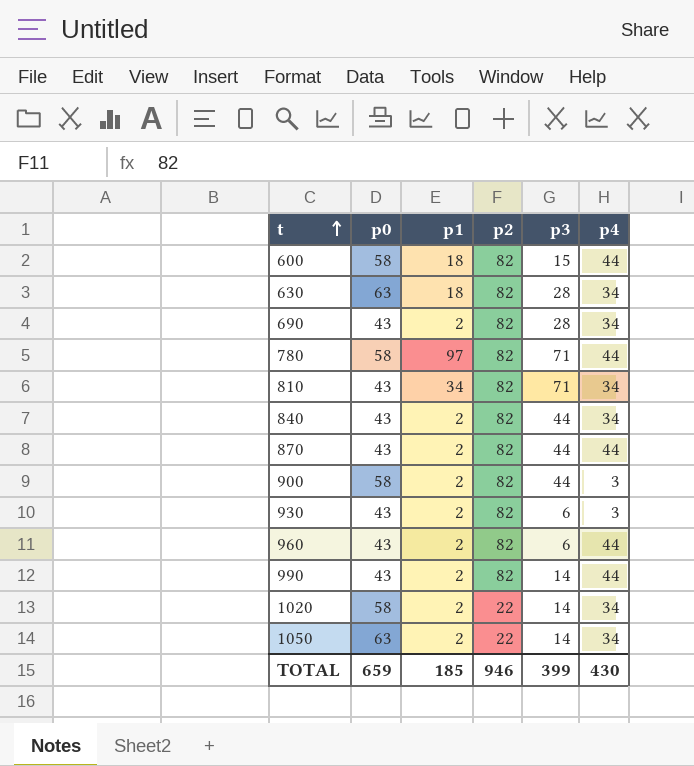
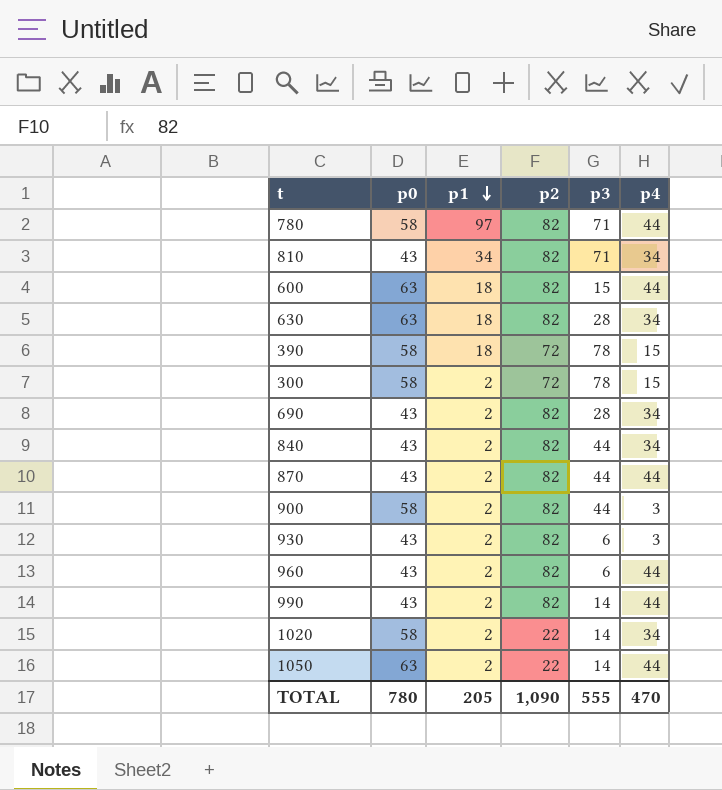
row order: t ascending -> p1 descending
600 | p0: 58 -> 63
row 390: none -> 58 | 18 | 72 | 78 | 15
row 300: none -> 58 | 2 | 72 | 78 | 15
1050 | p4: 34 -> 44
TOTAL | p0: 659 -> 780
TOTAL | p1: 185 -> 205
TOTAL | p2: 946 -> 1,090
TOTAL | p3: 399 -> 555
TOTAL | p4: 430 -> 470

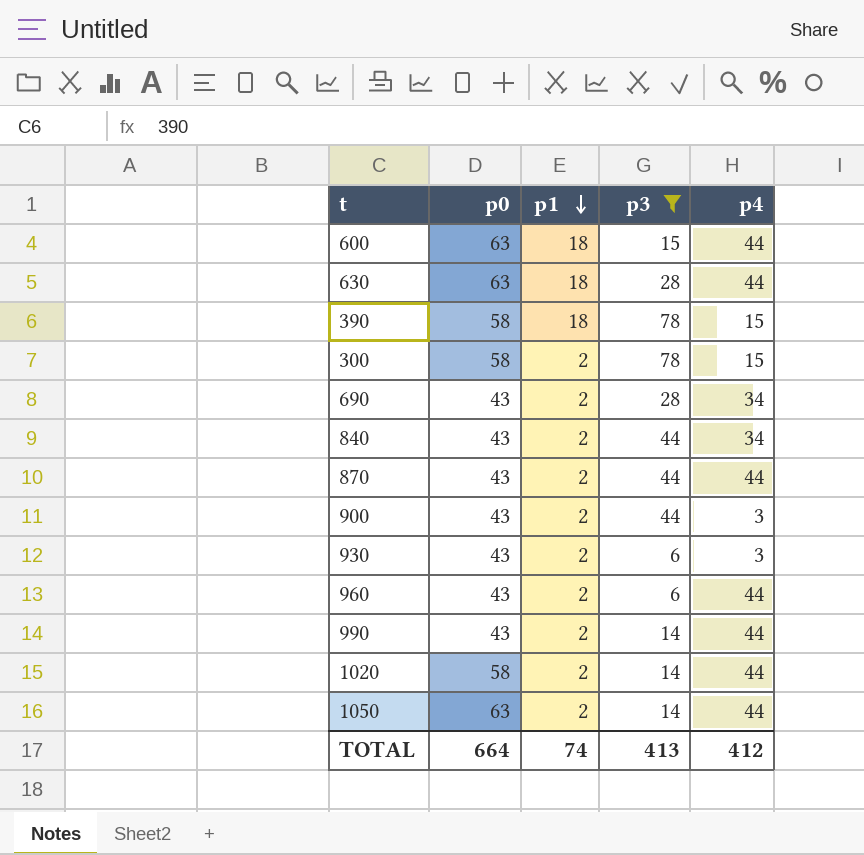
filter: none -> p3 != 71
column p2 | position: 4 -> none
630 | p4: 34 -> 44
900 | p0: 58 -> 43
1020 | p4: 34 -> 44
TOTAL | p0: 780 -> 664
TOTAL | p1: 205 -> 74
TOTAL | p3: 555 -> 413
TOTAL | p4: 470 -> 412

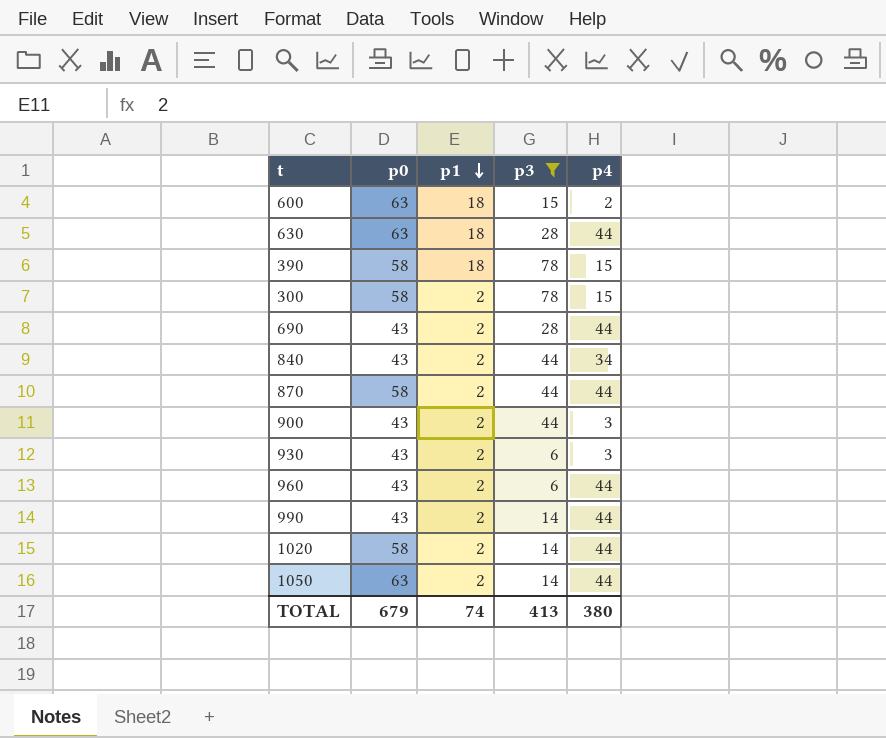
600 | p4: 44 -> 2
690 | p4: 34 -> 44
870 | p0: 43 -> 58
TOTAL | p0: 664 -> 679
TOTAL | p4: 412 -> 380

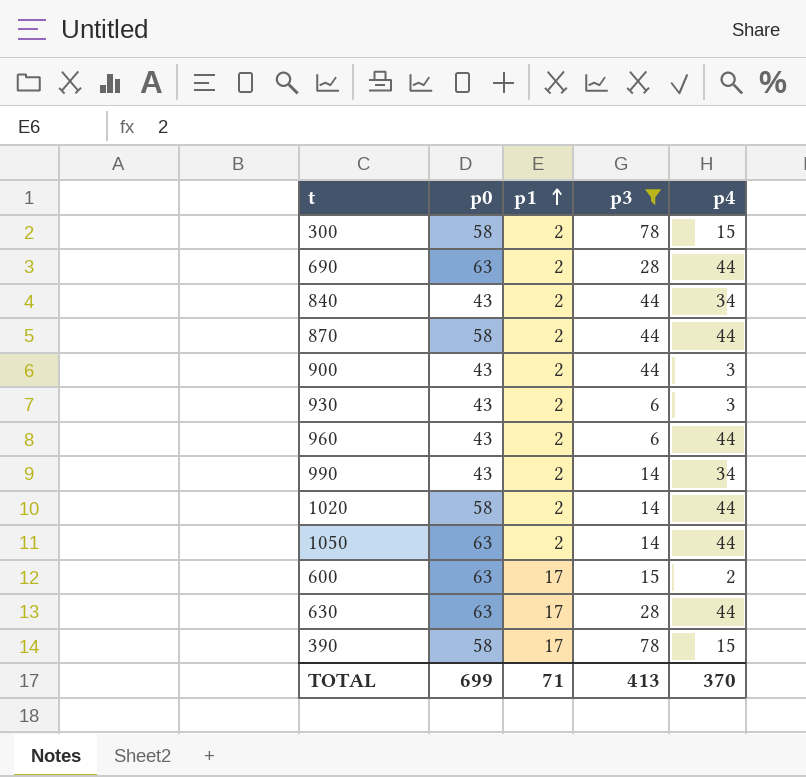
row order: p1 descending -> p1 ascending
690 | p0: 43 -> 63
990 | p4: 44 -> 34
600 | p1: 18 -> 17
630 | p1: 18 -> 17
390 | p1: 18 -> 17
TOTAL | p0: 679 -> 699
TOTAL | p1: 74 -> 71
TOTAL | p4: 380 -> 370

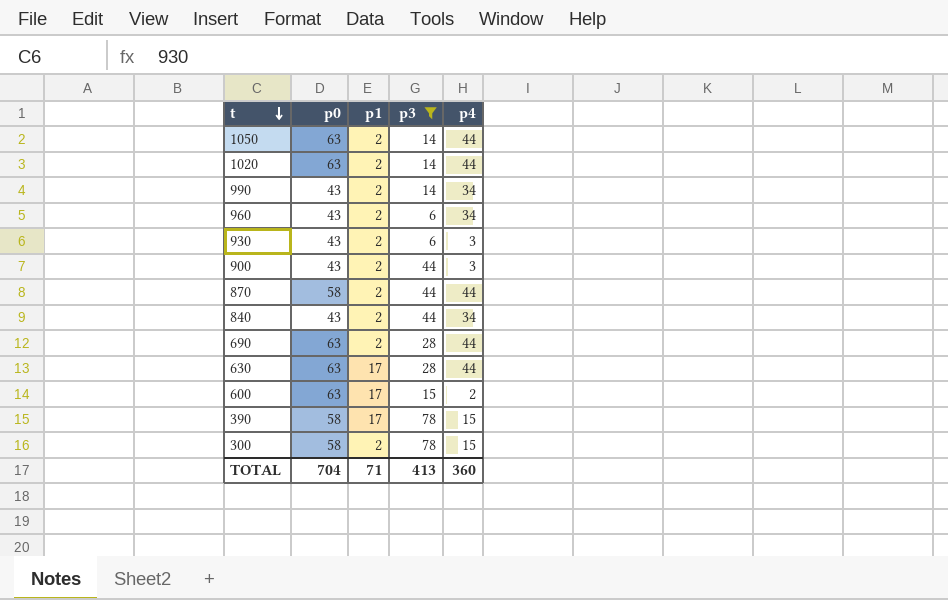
row order: p1 ascending -> t descending
1020 | p0: 58 -> 63
960 | p4: 44 -> 34
TOTAL | p0: 699 -> 704
TOTAL | p4: 370 -> 360

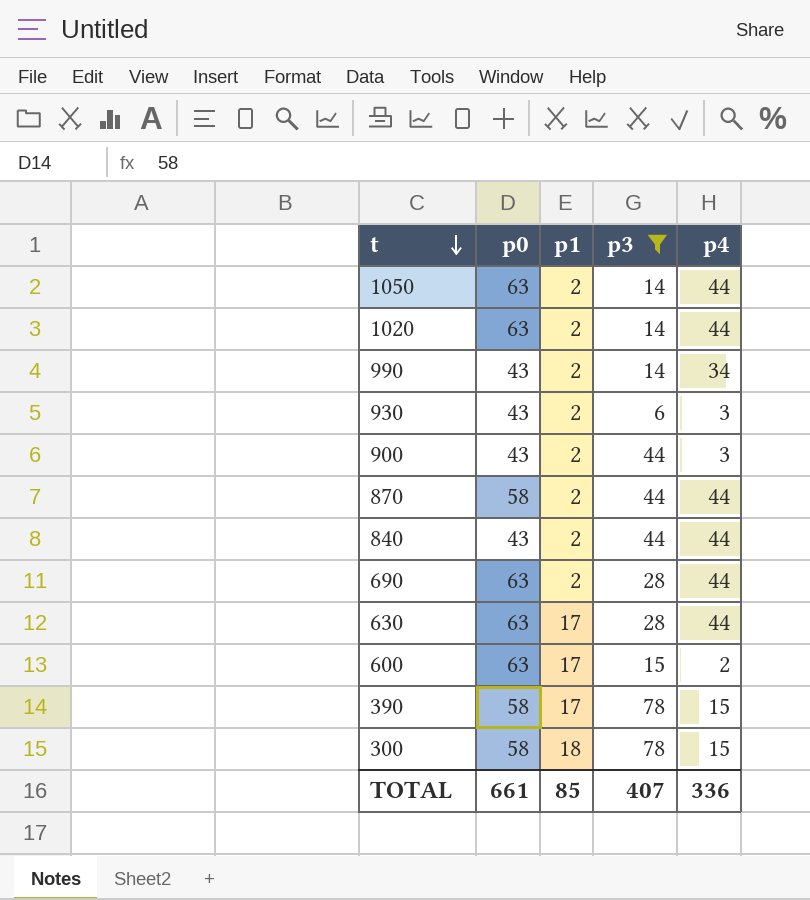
row 960: 43 | 2 | 6 | 34 -> none
840 | p4: 34 -> 44
300 | p1: 2 -> 18
TOTAL | p0: 704 -> 661
TOTAL | p1: 71 -> 85
TOTAL | p3: 413 -> 407
TOTAL | p4: 360 -> 336

